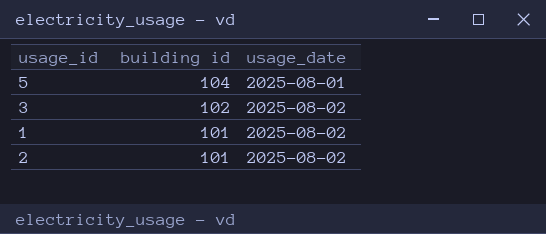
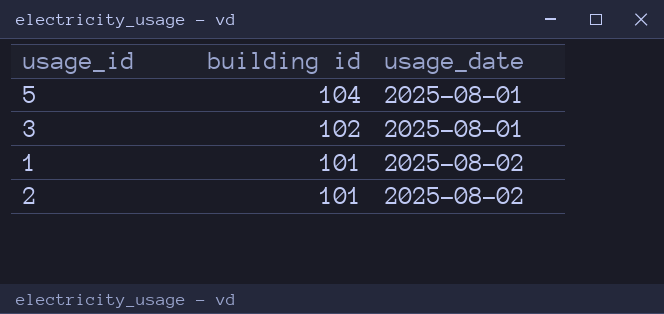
3 | usage_date: 2025-08-02 -> 2025-08-01

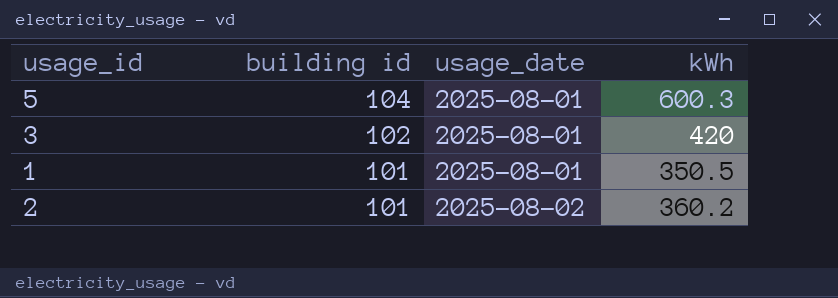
column kWh | position: none -> 4
1 | usage_date: 2025-08-02 -> 2025-08-01

